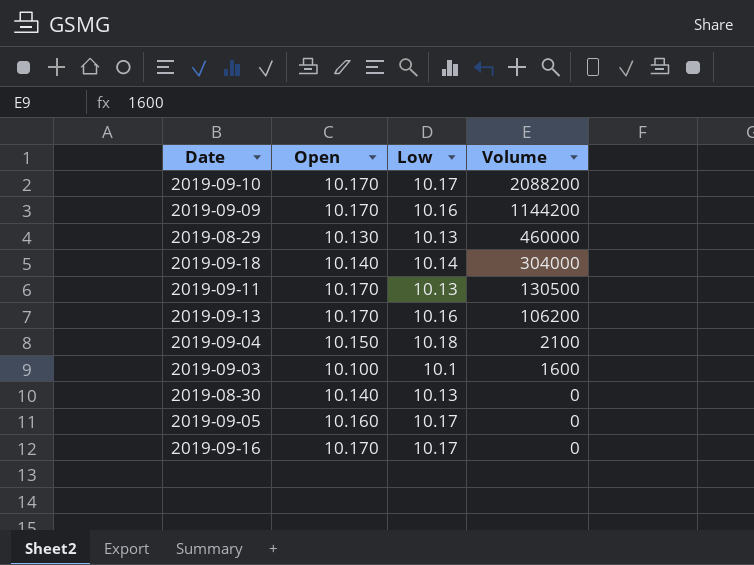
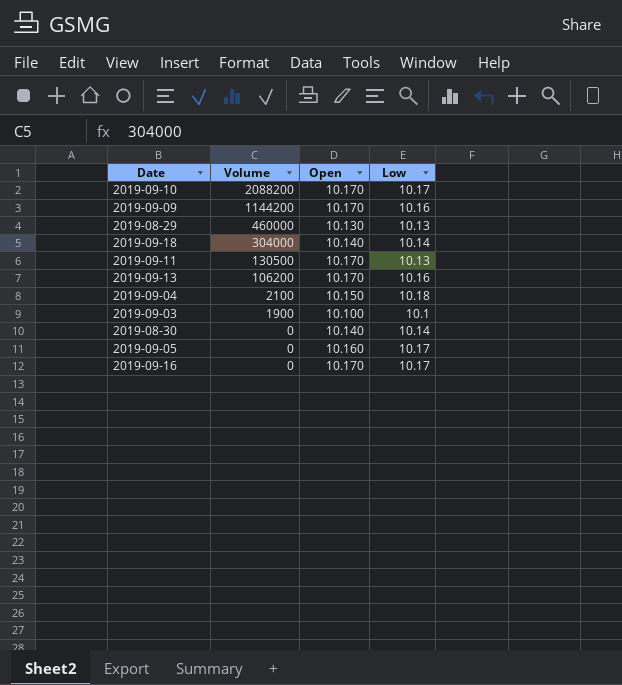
column Volume | position: 4 -> 2
2019-09-03 | Volume: 1600 -> 1900
2019-08-30 | Low: 10.13 -> 10.14

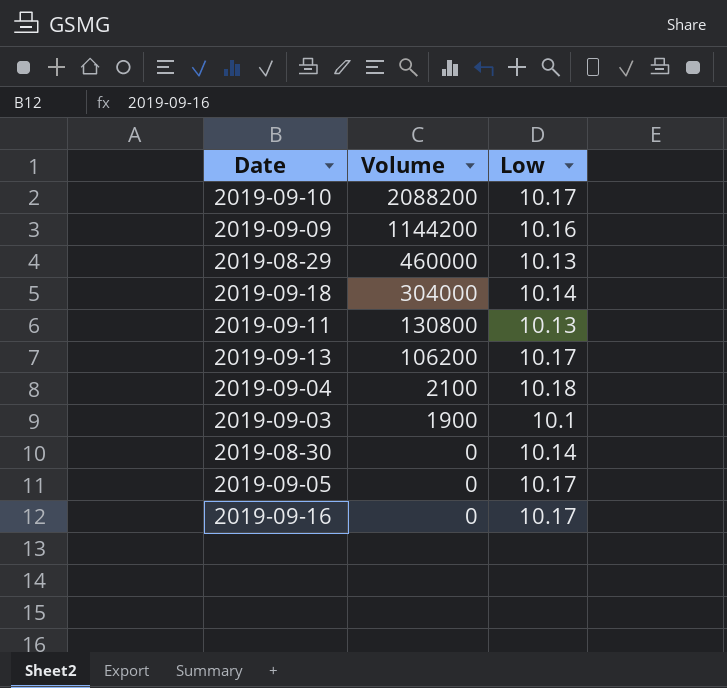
column Open | position: 3 -> none
2019-09-11 | Volume: 130500 -> 130800
2019-09-13 | Low: 10.16 -> 10.17

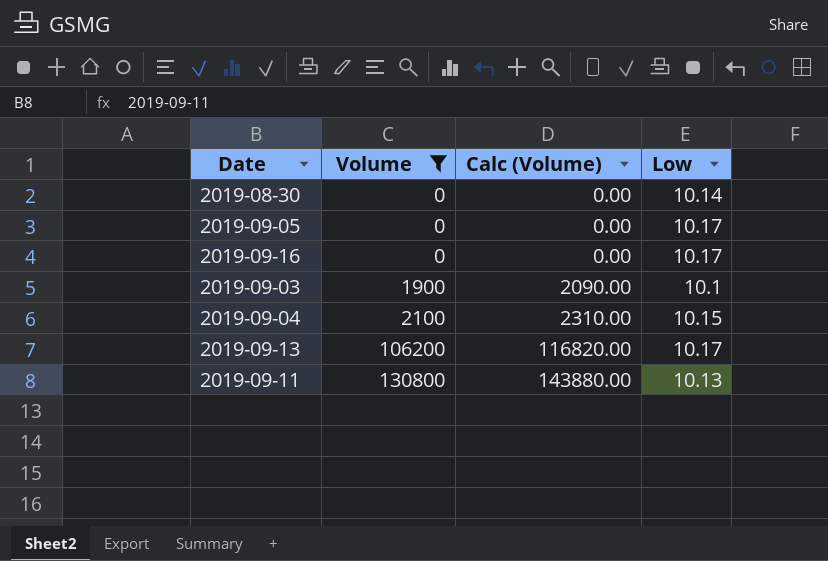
filter: none -> Volume <= 130800
row order: Volume descending -> Volume ascending
column Calc (Volume) | formula: none -> [Volume] * 1.1
2019-09-04 | Low: 10.18 -> 10.15

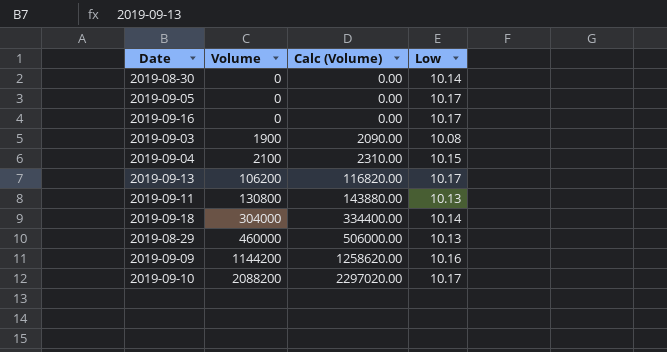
filter: Volume <= 130800 -> none
2019-09-03 | Low: 10.1 -> 10.08

